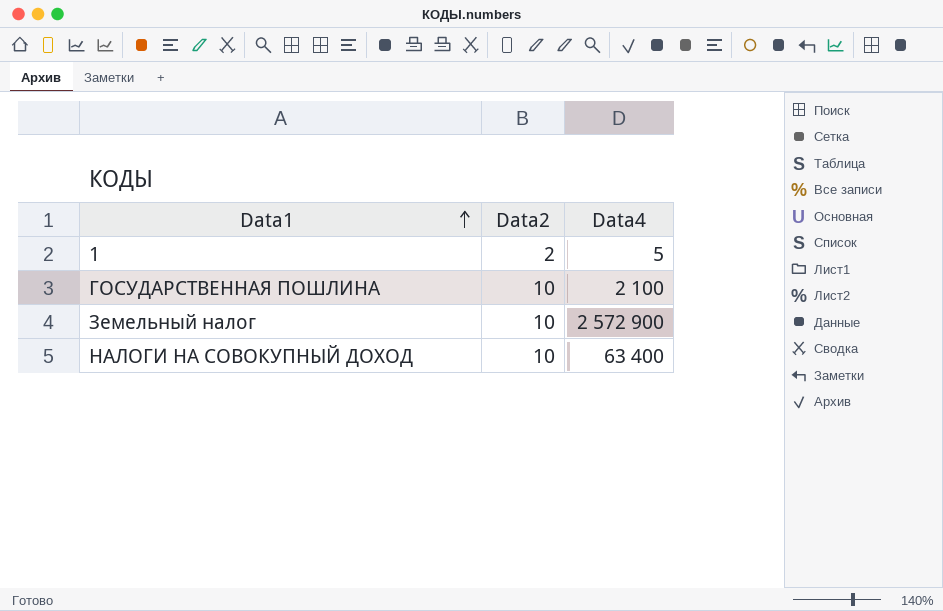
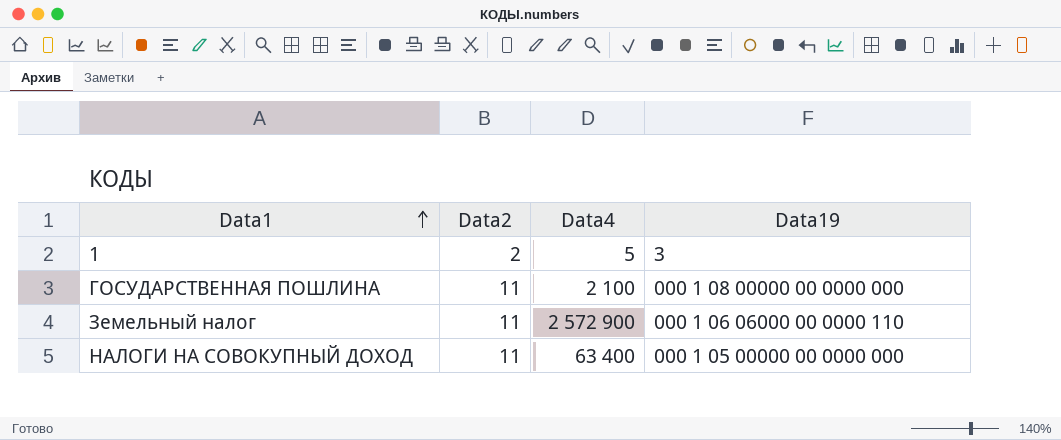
column Data19 | position: none -> 4
ГОСУДАРСТВЕННАЯ ПОШЛИНА | Data2: 10 -> 11
Земельный налог | Data2: 10 -> 11
НАЛОГИ НА СОВОКУПНЫЙ ДОХОД | Data2: 10 -> 11

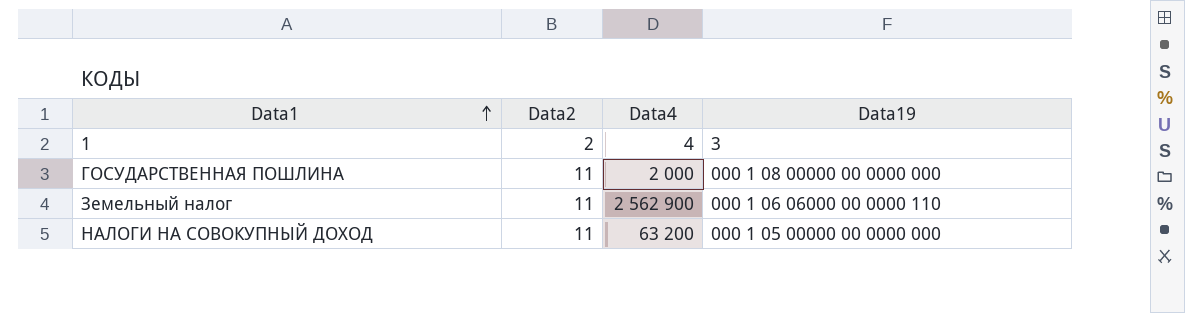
1 | Data4: 5 -> 4
ГОСУДАРСТВЕННАЯ ПОШЛИНА | Data4: 2 100 -> 2 000
Земельный налог | Data4: 2 572 900 -> 2 562 900
НАЛОГИ НА СОВОКУПНЫЙ ДОХОД | Data4: 63 400 -> 63 200

